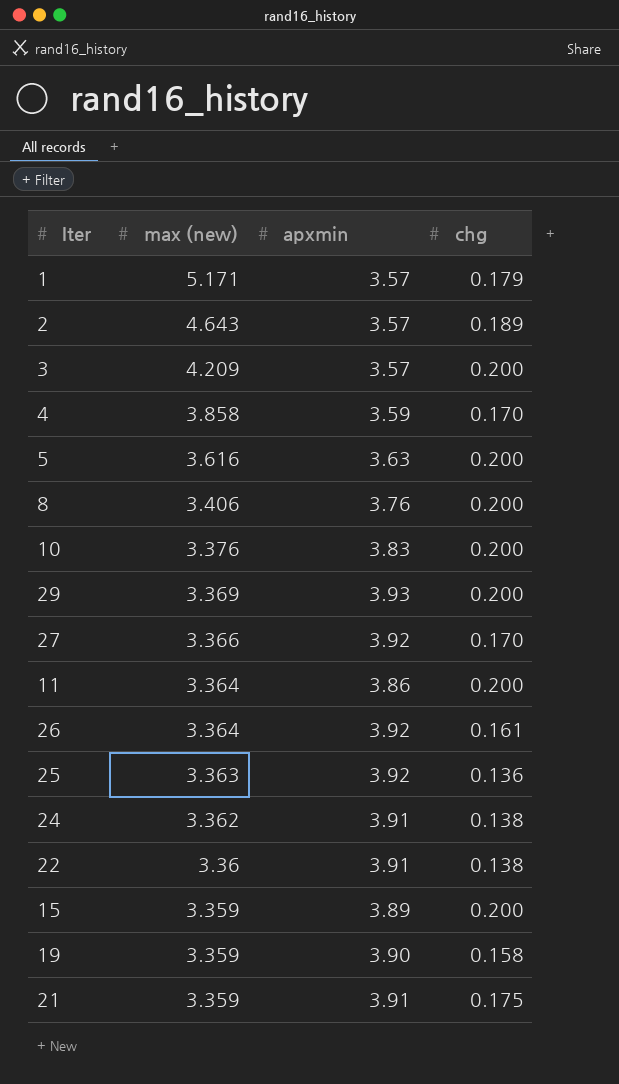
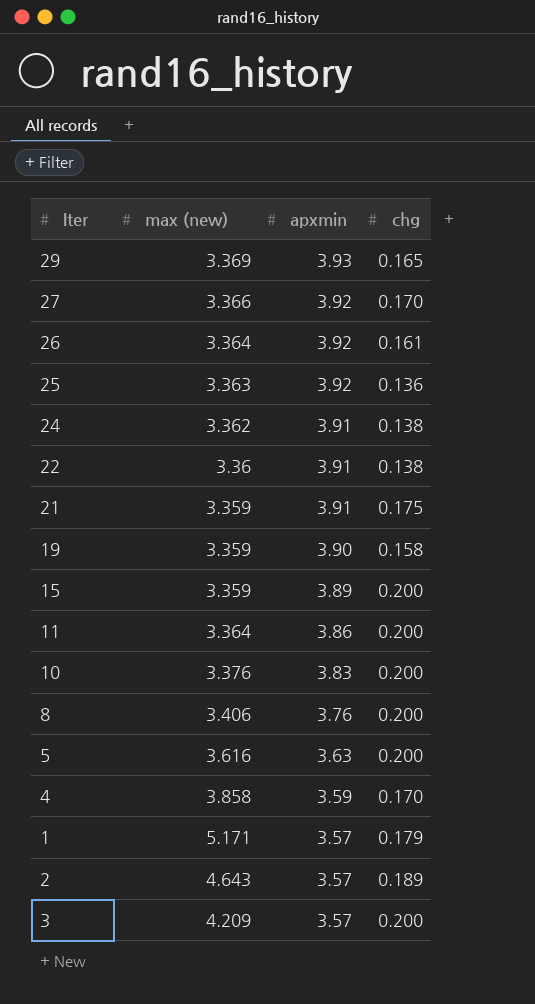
row order: max (new) descending -> apxmin descending
29 | chg: 0.200 -> 0.165

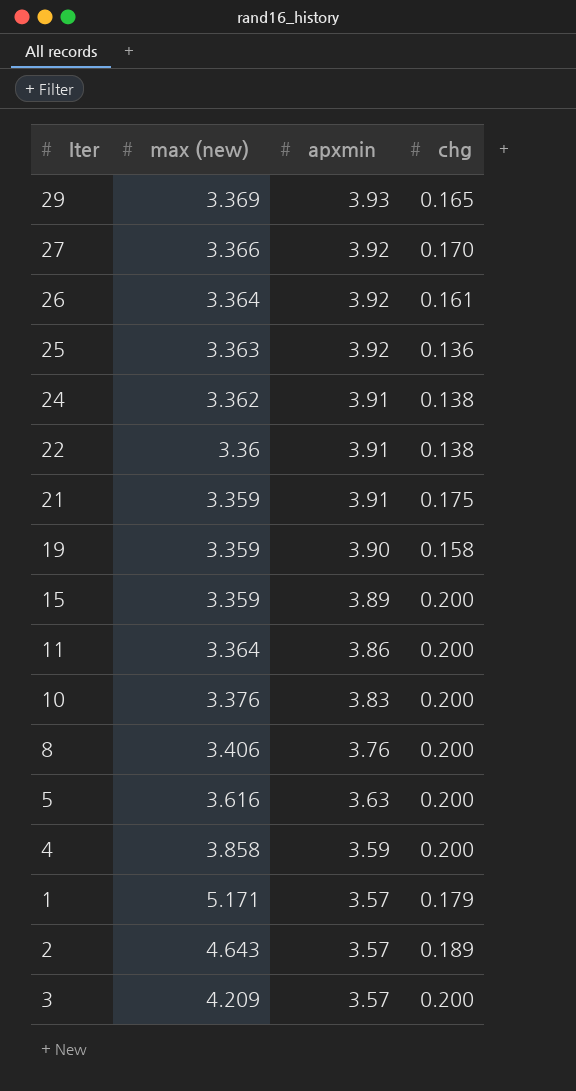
4 | chg: 0.170 -> 0.200

